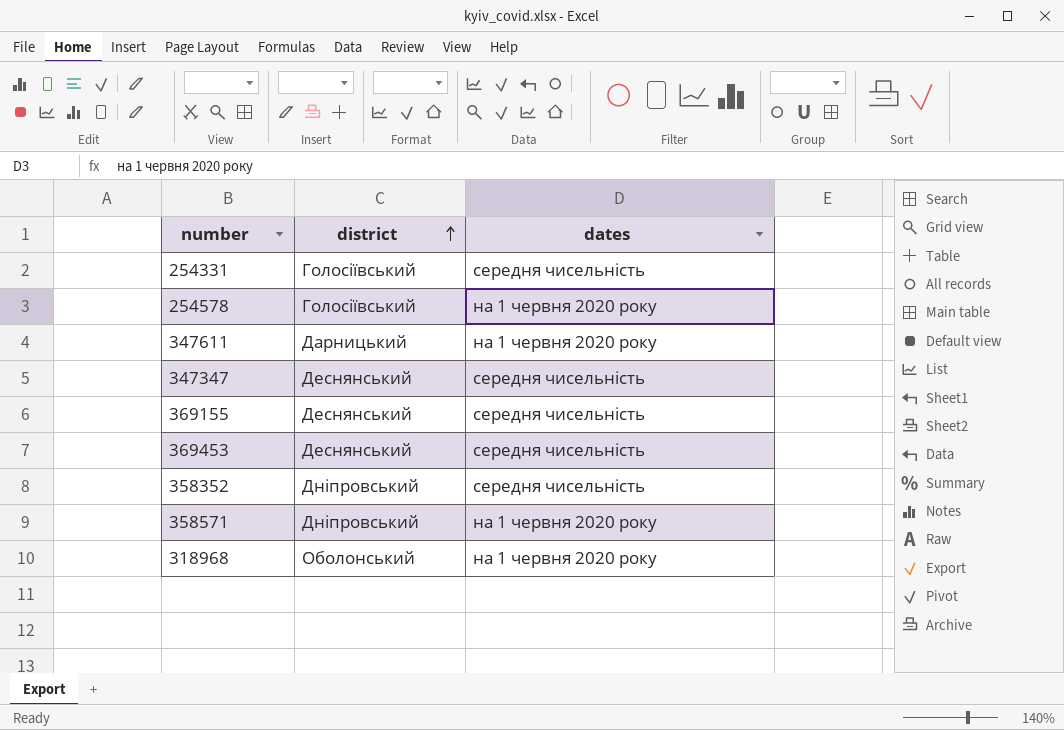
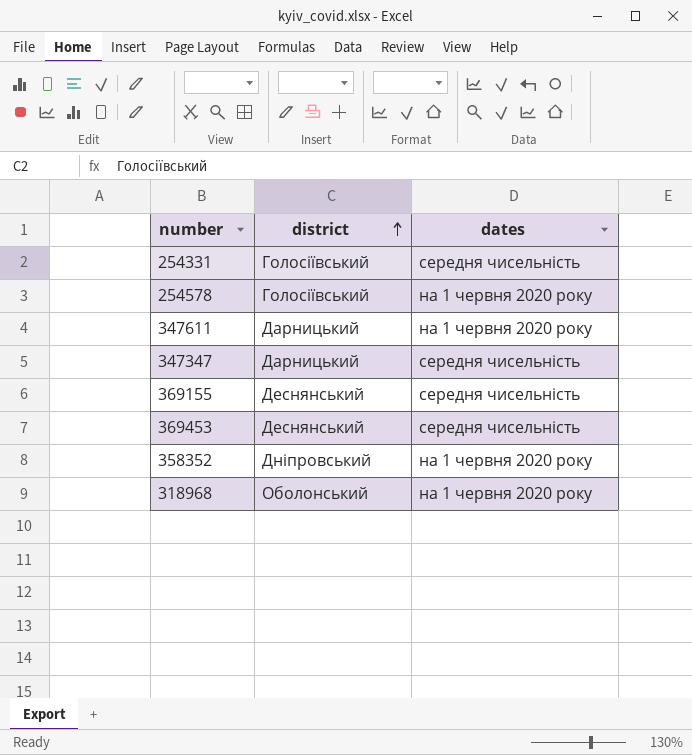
row 358571: Дніпровський | на 1 червня 2020 року -> none
347347 | district: Деснянський -> Дарницький
358352 | dates: середня чисельність -> на 1 червня 2020 року

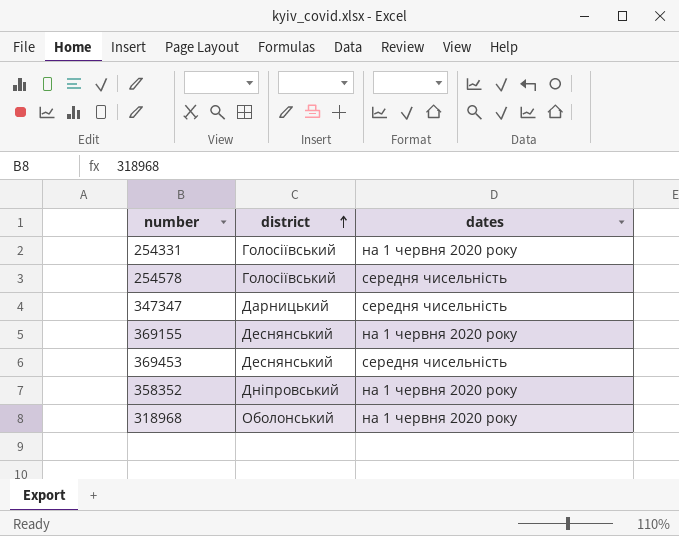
row 347611: Дарницький | на 1 червня 2020 року -> none
254331 | dates: середня чисельність -> на 1 червня 2020 року
254578 | dates: на 1 червня 2020 року -> середня чисельність
369155 | dates: середня чисельність -> на 1 червня 2020 року

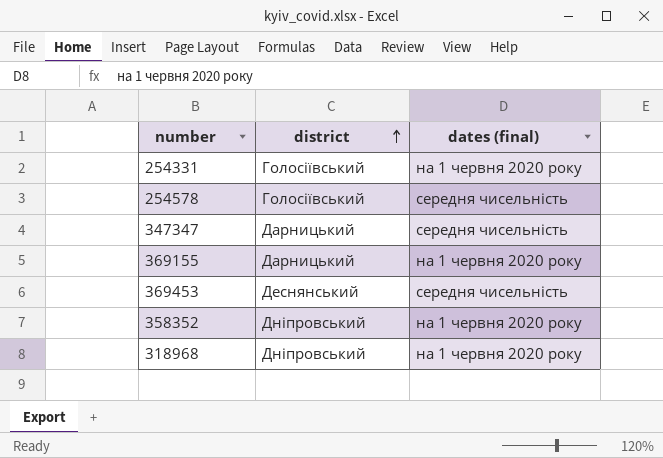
column name: dates -> dates (final)
369155 | district: Деснянський -> Дарницький
318968 | district: Оболонський -> Дніпровський

